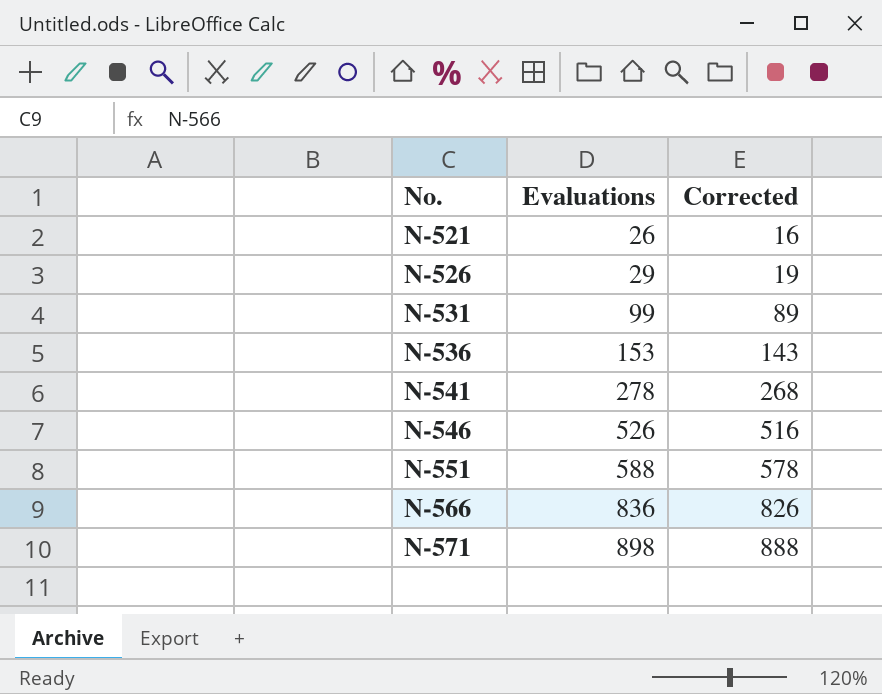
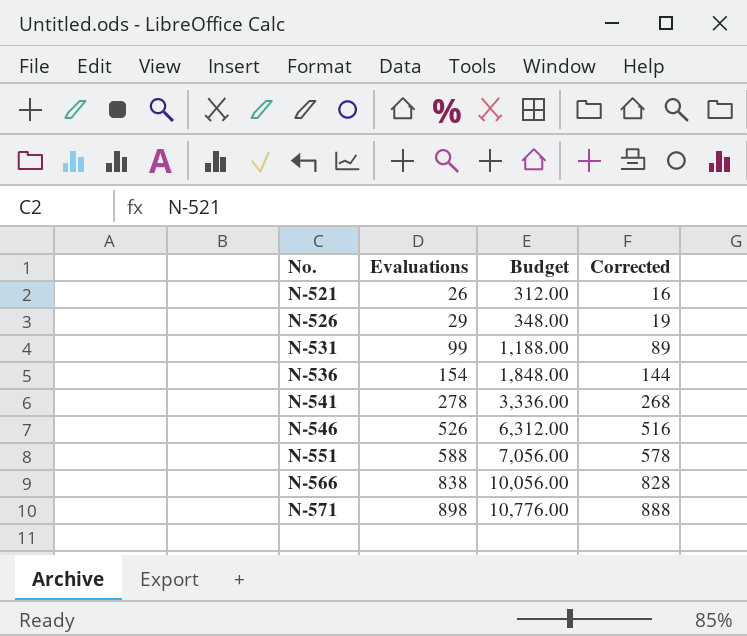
column Budget | formula: none -> [Evaluations] * 12
N-536 | Evaluations: 153 -> 154
N-536 | Corrected: 143 -> 144
N-566 | Evaluations: 836 -> 838
N-566 | Corrected: 826 -> 828

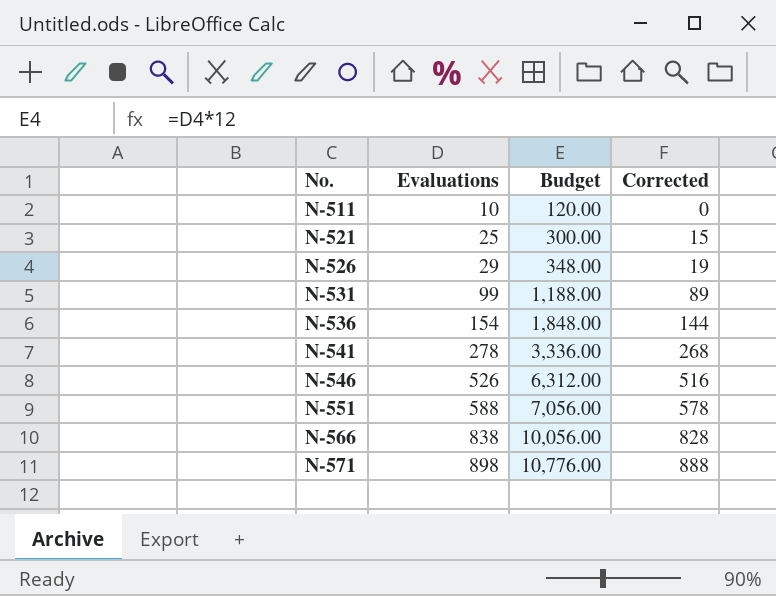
row N-511: none -> 10 | 120.00 | 0
N-521 | Evaluations: 26 -> 25
N-521 | Budget: 312.00 -> 300.00
N-521 | Corrected: 16 -> 15

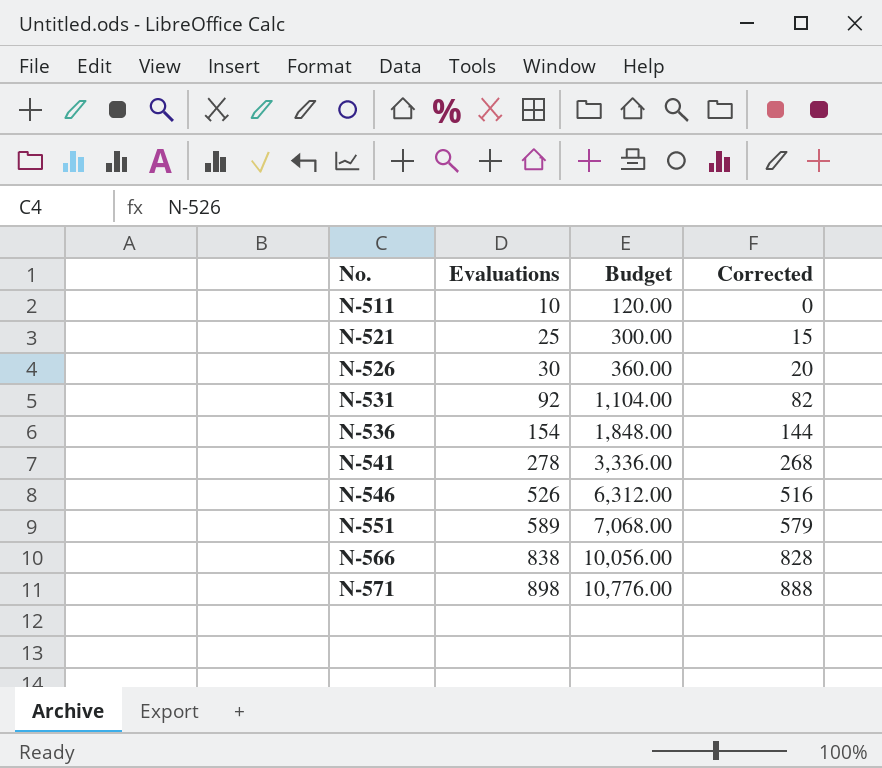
N-526 | Evaluations: 29 -> 30
N-526 | Budget: 348.00 -> 360.00
N-526 | Corrected: 19 -> 20
N-531 | Evaluations: 99 -> 92
N-531 | Budget: 1,188.00 -> 1,104.00
N-531 | Corrected: 89 -> 82
N-551 | Evaluations: 588 -> 589
N-551 | Budget: 7,056.00 -> 7,068.00
N-551 | Corrected: 578 -> 579

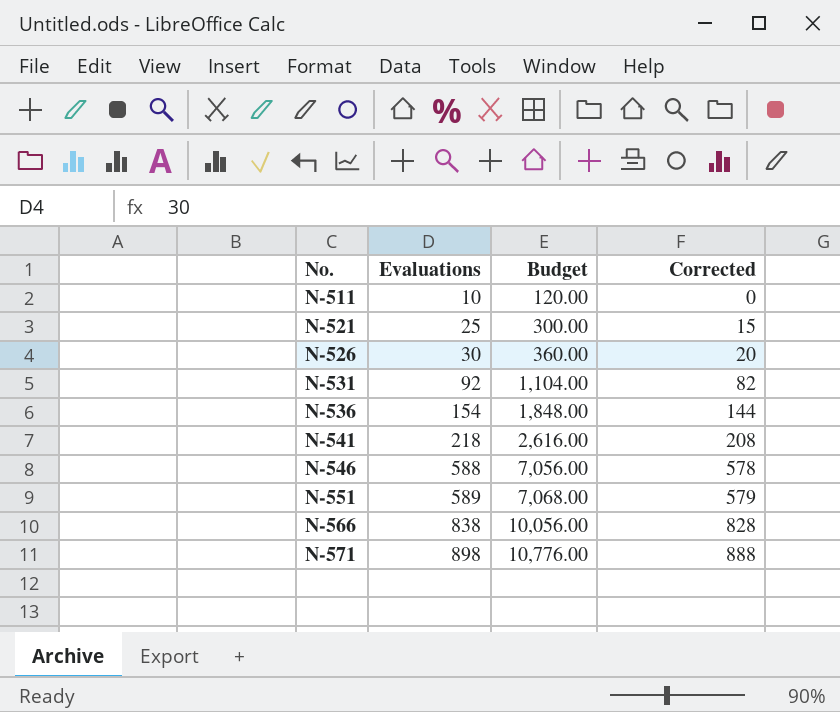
N-541 | Evaluations: 278 -> 218
N-541 | Budget: 3,336.00 -> 2,616.00
N-541 | Corrected: 268 -> 208
N-546 | Evaluations: 526 -> 588
N-546 | Budget: 6,312.00 -> 7,056.00
N-546 | Corrected: 516 -> 578

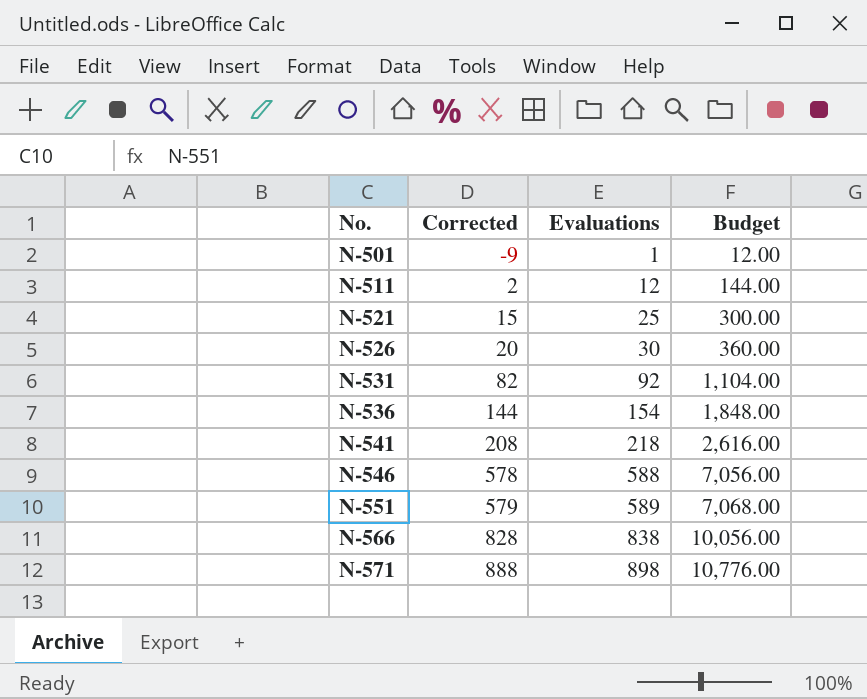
column Corrected | position: 4 -> 2
row N-501: none -> -9 | 1 | 12.00
N-511 | Corrected: 0 -> 2
N-511 | Evaluations: 10 -> 12
N-511 | Budget: 120.00 -> 144.00

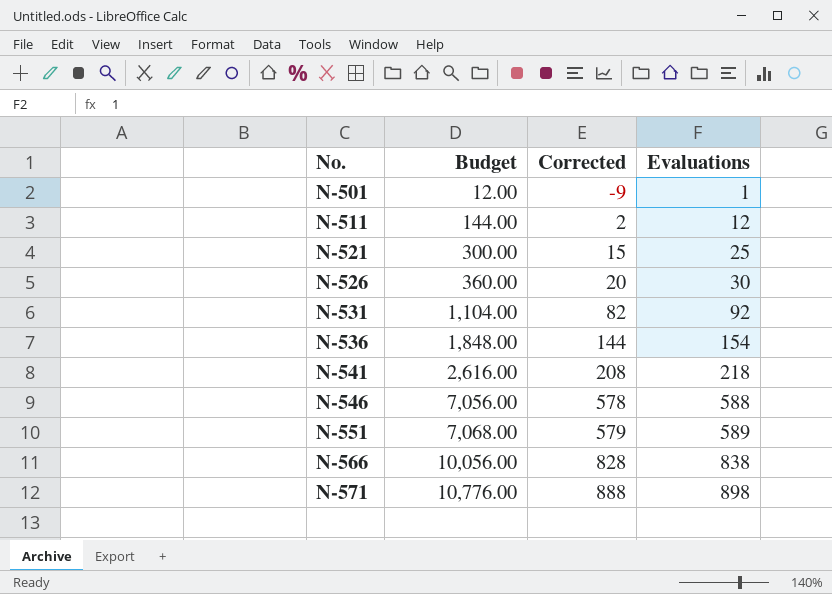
column Budget | position: 4 -> 2

